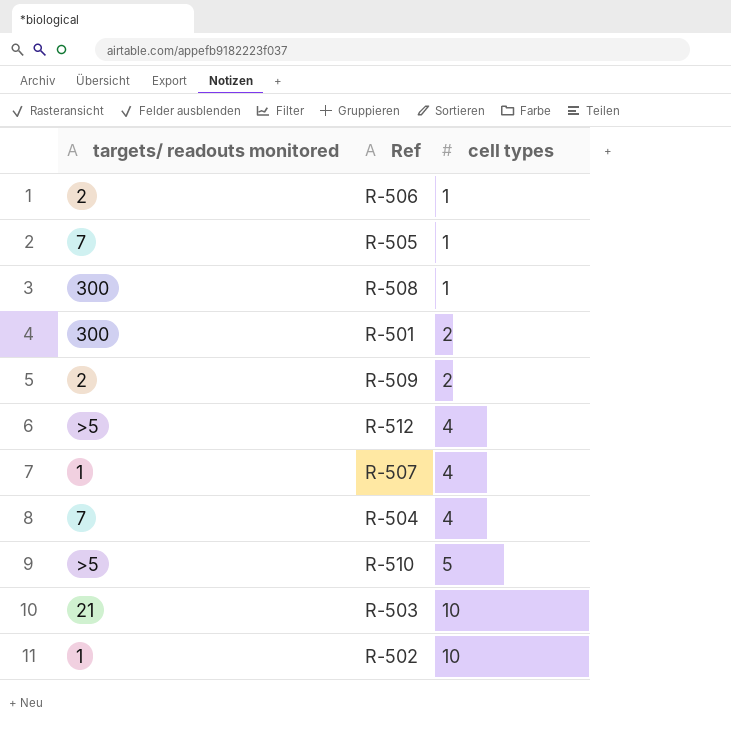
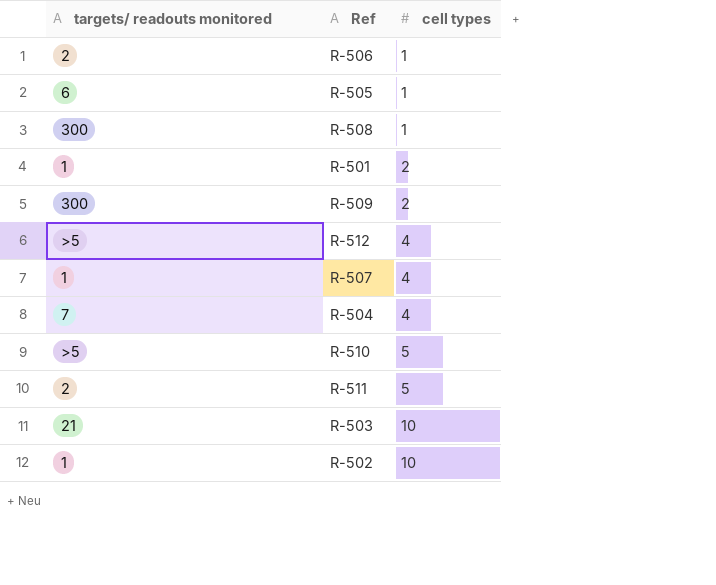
R-505 | targets/ readouts monitored: 7 -> 6
R-501 | targets/ readouts monitored: 300 -> 1
R-509 | targets/ readouts monitored: 2 -> 300
row R-511: none -> 2 | 5

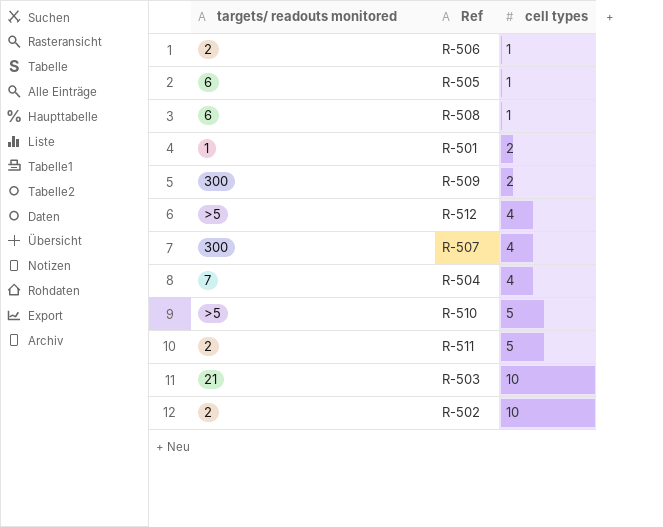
R-508 | targets/ readouts monitored: 300 -> 6
R-507 | targets/ readouts monitored: 1 -> 300
R-502 | targets/ readouts monitored: 1 -> 2

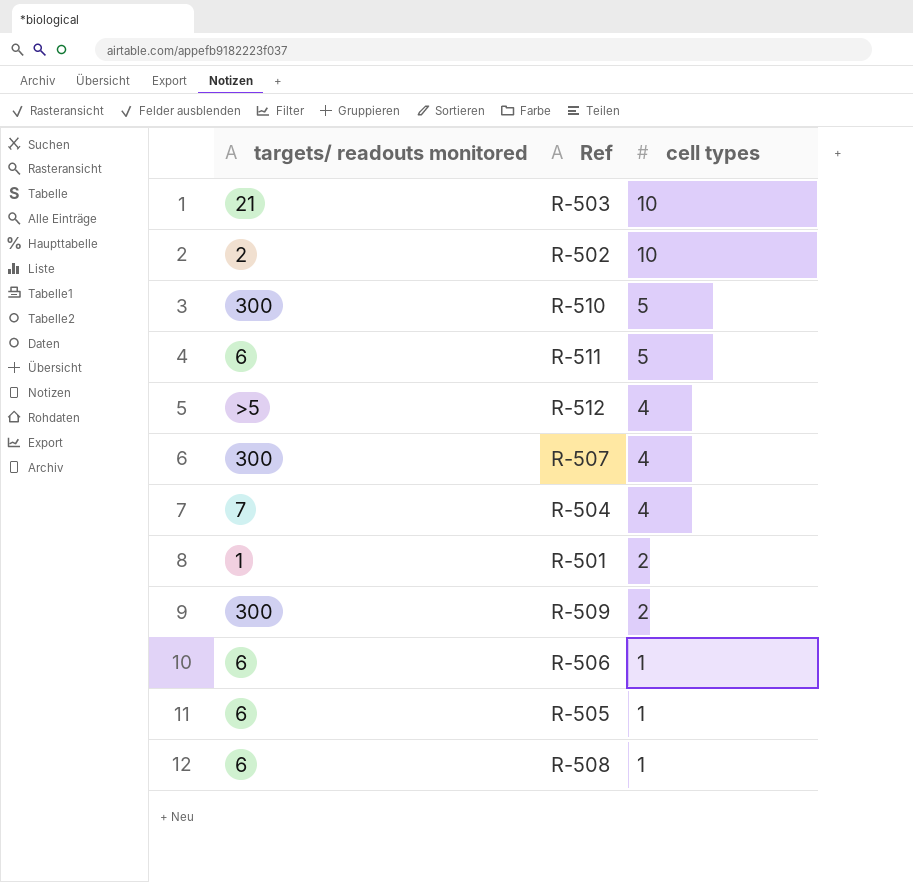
row order: cell types ascending -> cell types descending
R-510 | targets/ readouts monitored: >5 -> 300
R-511 | targets/ readouts monitored: 2 -> 6
R-506 | targets/ readouts monitored: 2 -> 6

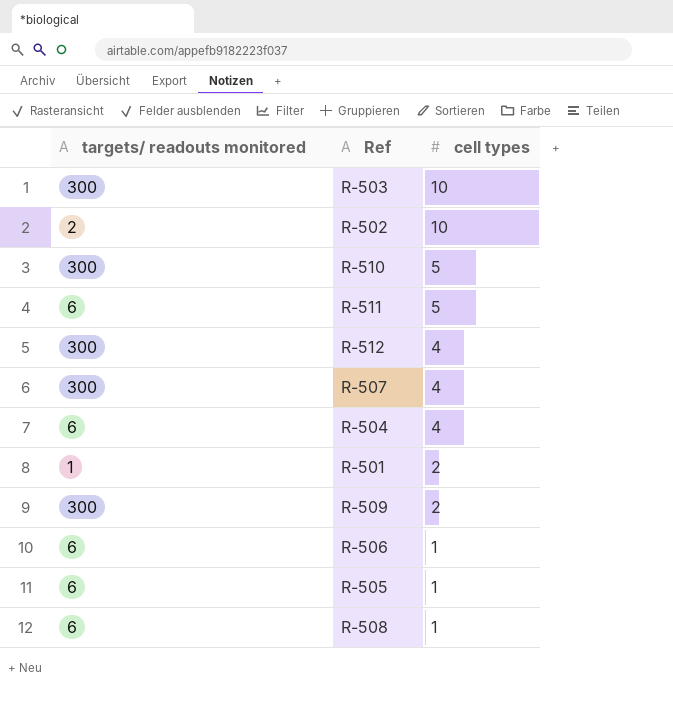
R-503 | targets/ readouts monitored: 21 -> 300
R-512 | targets/ readouts monitored: >5 -> 300
R-504 | targets/ readouts monitored: 7 -> 6

